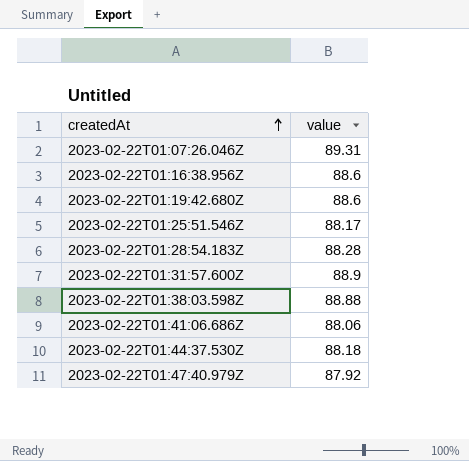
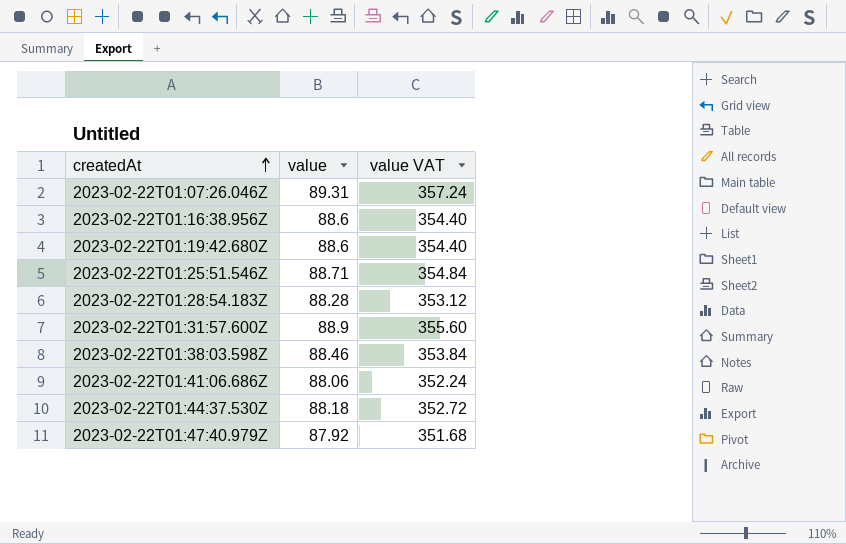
column value VAT | formula: none -> [value] * 4
2023-02-22T01:25:51.546Z | value: 88.17 -> 88.71
2023-02-22T01:38:03.598Z | value: 88.88 -> 88.46

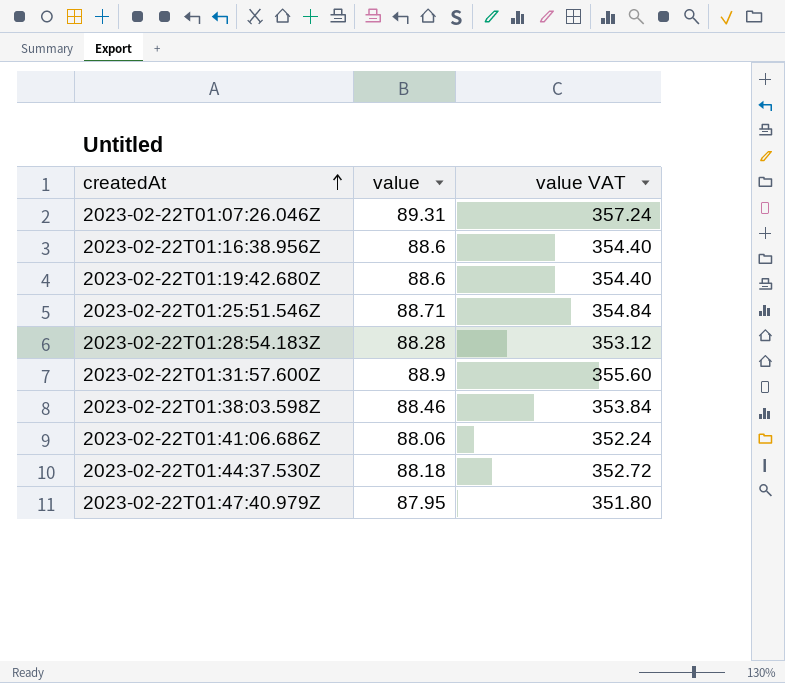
2023-02-22T01:47:40.979Z | value: 87.92 -> 87.95
2023-02-22T01:47:40.979Z | value VAT: 351.68 -> 351.80

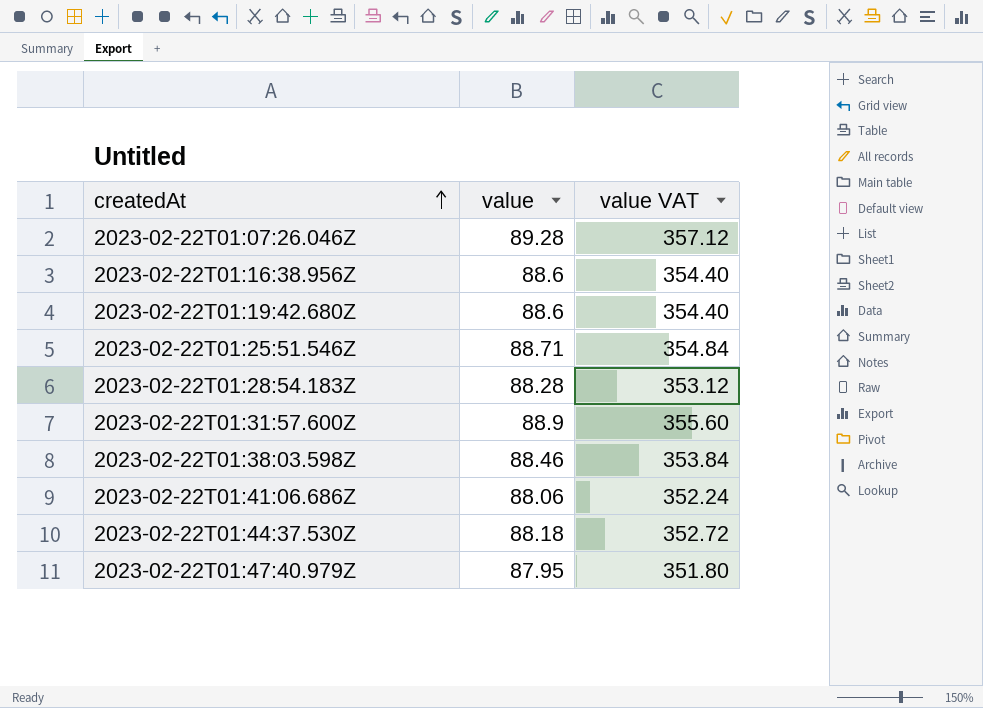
2023-02-22T01:07:26.046Z | value: 89.31 -> 89.28
2023-02-22T01:07:26.046Z | value VAT: 357.24 -> 357.12

